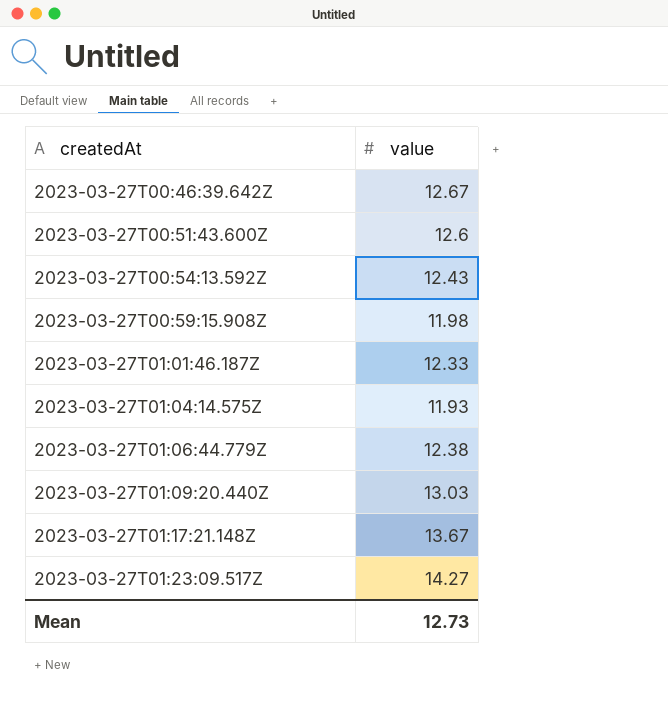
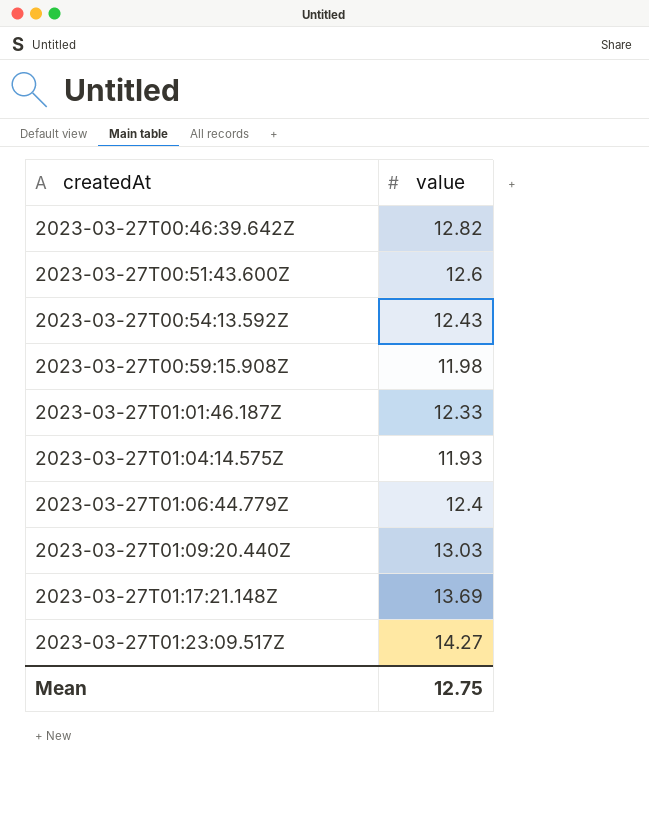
2023-03-27T00:46:39.642Z | value: 12.67 -> 12.82
2023-03-27T01:06:44.779Z | value: 12.38 -> 12.4
2023-03-27T01:17:21.148Z | value: 13.67 -> 13.69
Mean | value: 12.73 -> 12.75

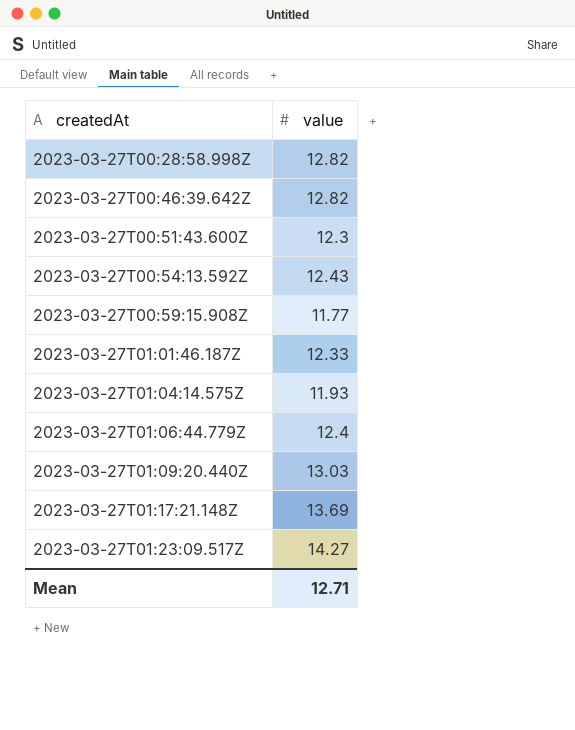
row 2023-03-27T00:28:58.998Z: none -> 12.82
2023-03-27T00:51:43.600Z | value: 12.6 -> 12.3
2023-03-27T00:59:15.908Z | value: 11.98 -> 11.77
Mean | value: 12.75 -> 12.71

